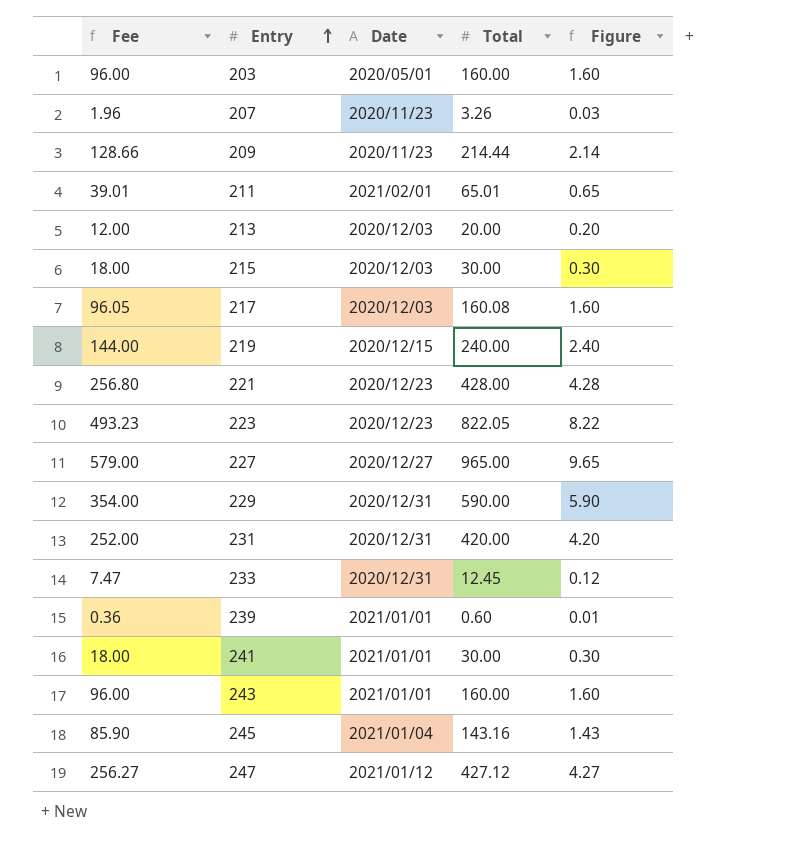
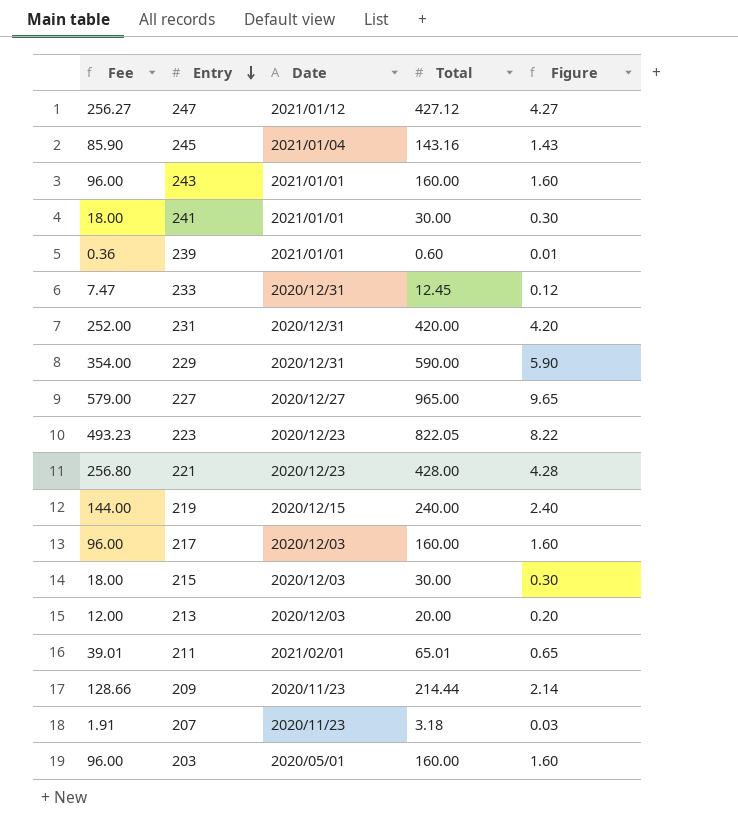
row order: Entry ascending -> Entry descending
217 | Fee: 96.05 -> 96.00
217 | Total: 160.08 -> 160.00
207 | Fee: 1.96 -> 1.91
207 | Total: 3.26 -> 3.18

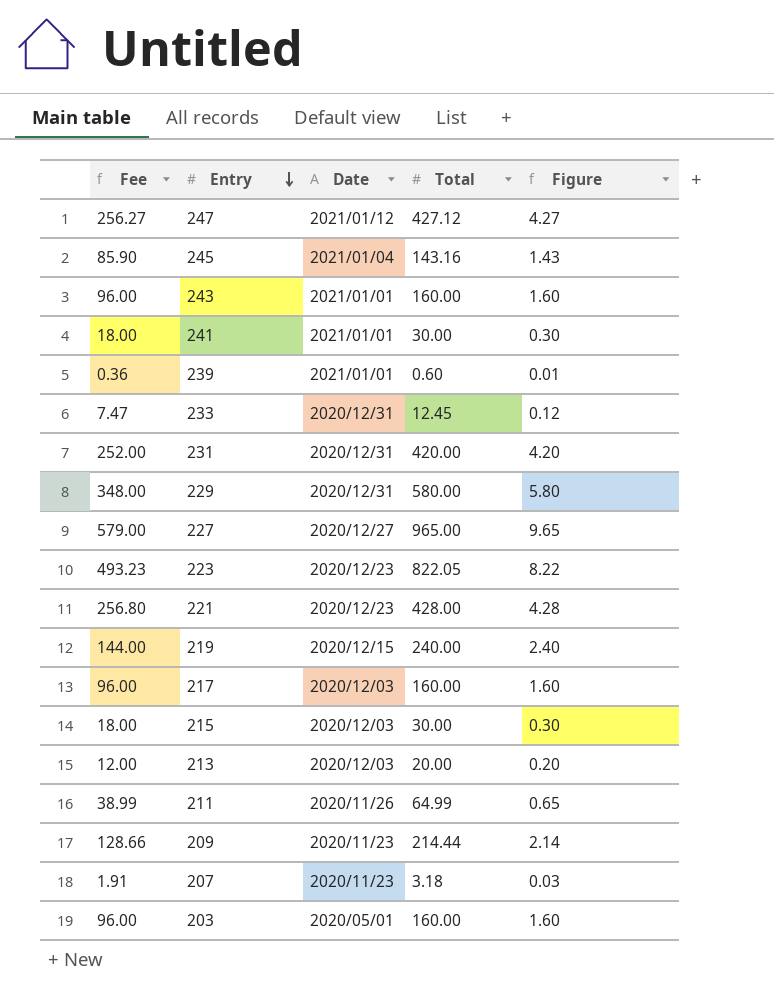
229 | Fee: 354.00 -> 348.00
229 | Total: 590.00 -> 580.00
229 | Figure: 5.90 -> 5.80
211 | Fee: 39.01 -> 38.99
211 | Date: 2021/02/01 -> 2020/11/26
211 | Total: 65.01 -> 64.99

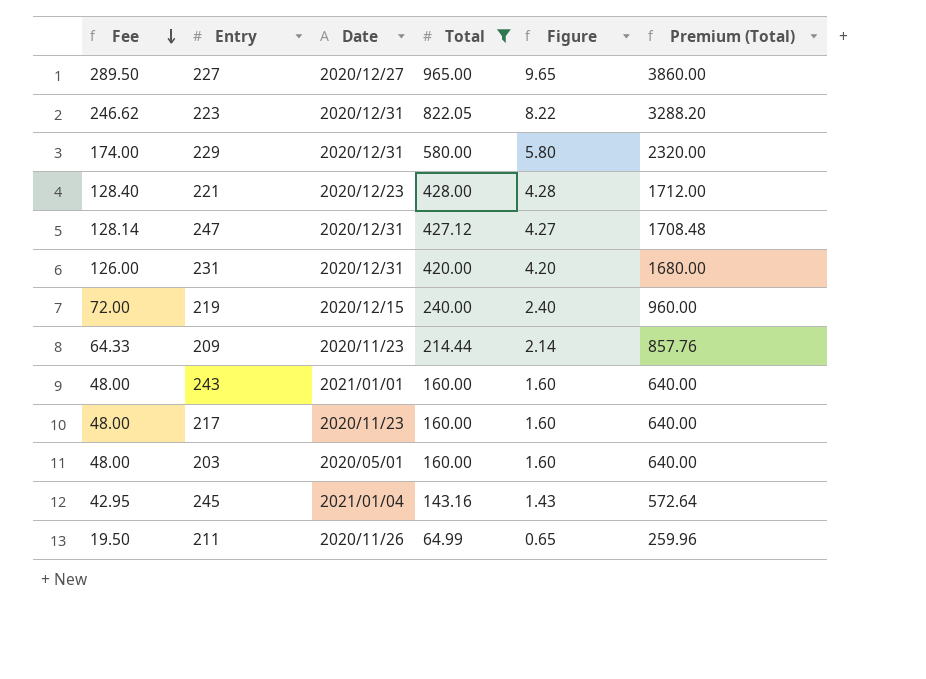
filter: none -> Total >= 64.99
row order: Entry descending -> Fee descending
column Fee | formula: [Total] * 0.6 -> [Total] * 0.3
column Premium (Total) | formula: none -> [Total] * 4
223 | Date: 2020/12/23 -> 2020/12/31
247 | Date: 2021/01/12 -> 2020/12/31
217 | Date: 2020/12/03 -> 2020/11/23

